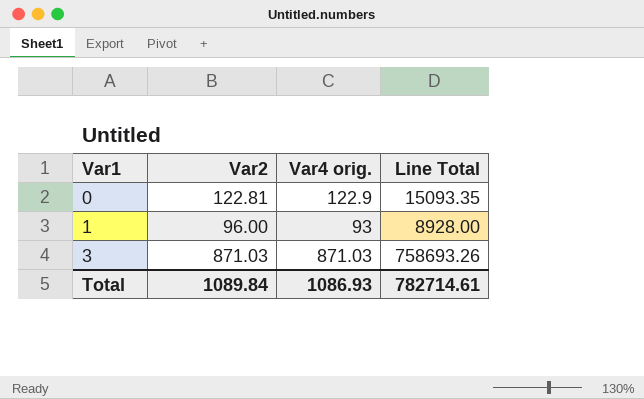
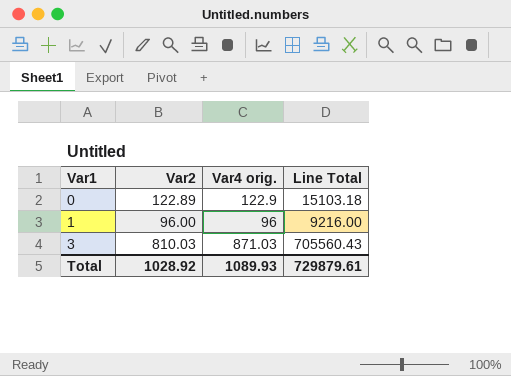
0 | Var2: 122.81 -> 122.89
0 | Line Total: 15093.35 -> 15103.18
1 | Var4 orig.: 93 -> 96
1 | Line Total: 8928.00 -> 9216.00
3 | Var2: 871.03 -> 810.03
3 | Line Total: 758693.26 -> 705560.43
Total | Var2: 1089.84 -> 1028.92
Total | Var4 orig.: 1086.93 -> 1089.93
Total | Line Total: 782714.61 -> 729879.61

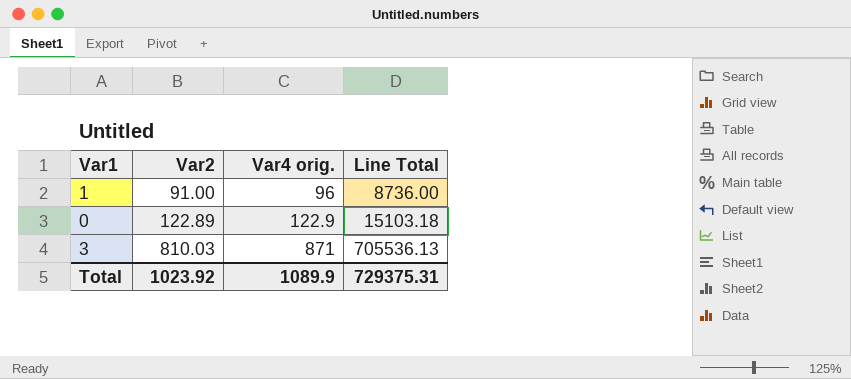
row order: Var1 ascending -> Var2 ascending
1 | Var2: 96.00 -> 91.00
1 | Line Total: 9216.00 -> 8736.00
3 | Var4 orig.: 871.03 -> 871
3 | Line Total: 705560.43 -> 705536.13
Total | Var2: 1028.92 -> 1023.92
Total | Var4 orig.: 1089.93 -> 1089.9
Total | Line Total: 729879.61 -> 729375.31

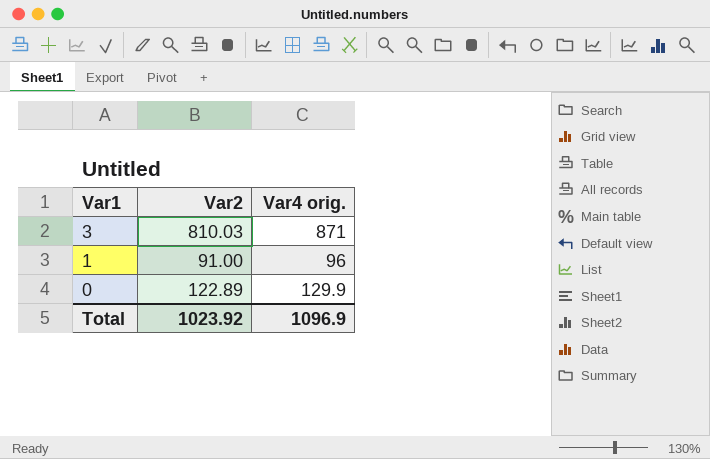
row order: Var2 ascending -> Var1 descending
column Line Total | formula: [Var2] * [Var4 orig.] -> none
0 | Var4 orig.: 122.9 -> 129.9
Total | Var4 orig.: 1089.9 -> 1096.9

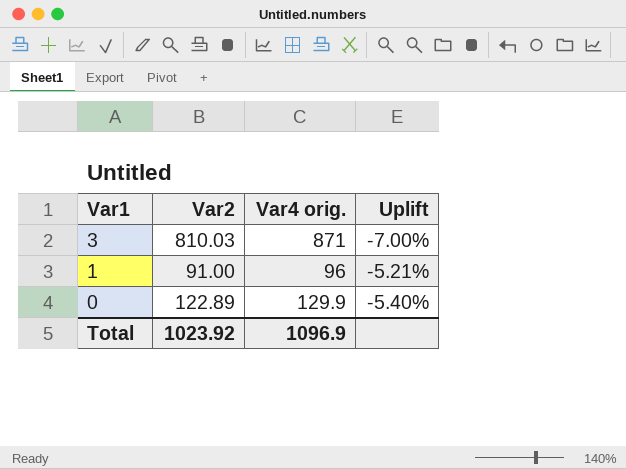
column Uplift | formula: none -> ([Var2] - [Var4 orig.]) / [Var4 orig.]

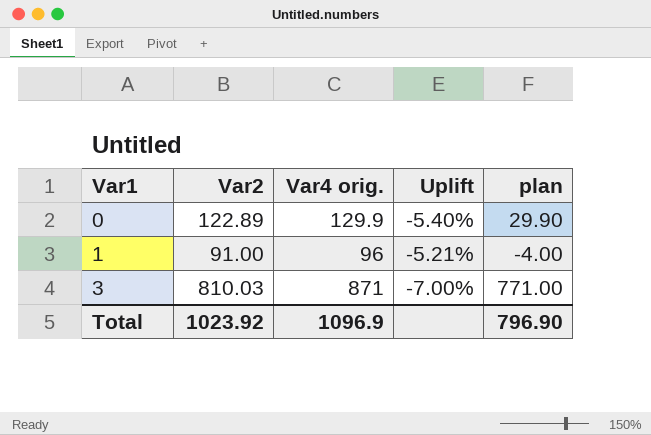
row order: Var1 descending -> Var1 ascending
column plan | formula: none -> [Var4 orig.] - 100

